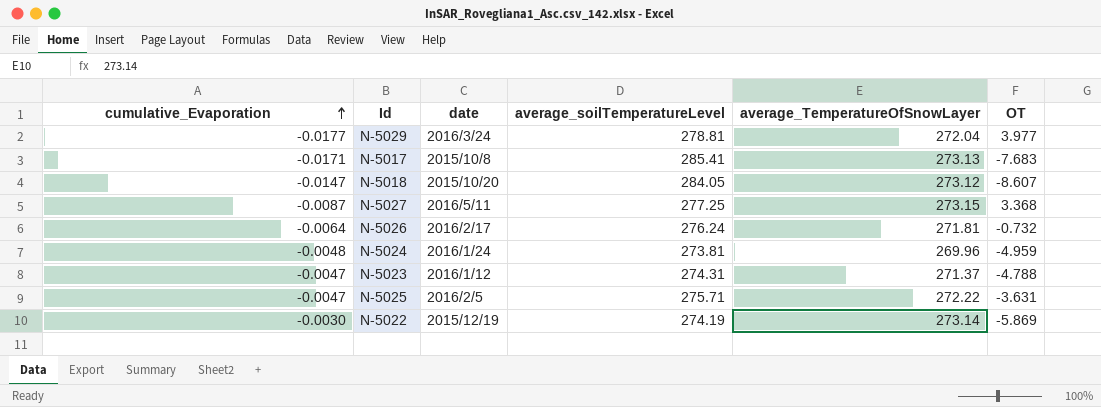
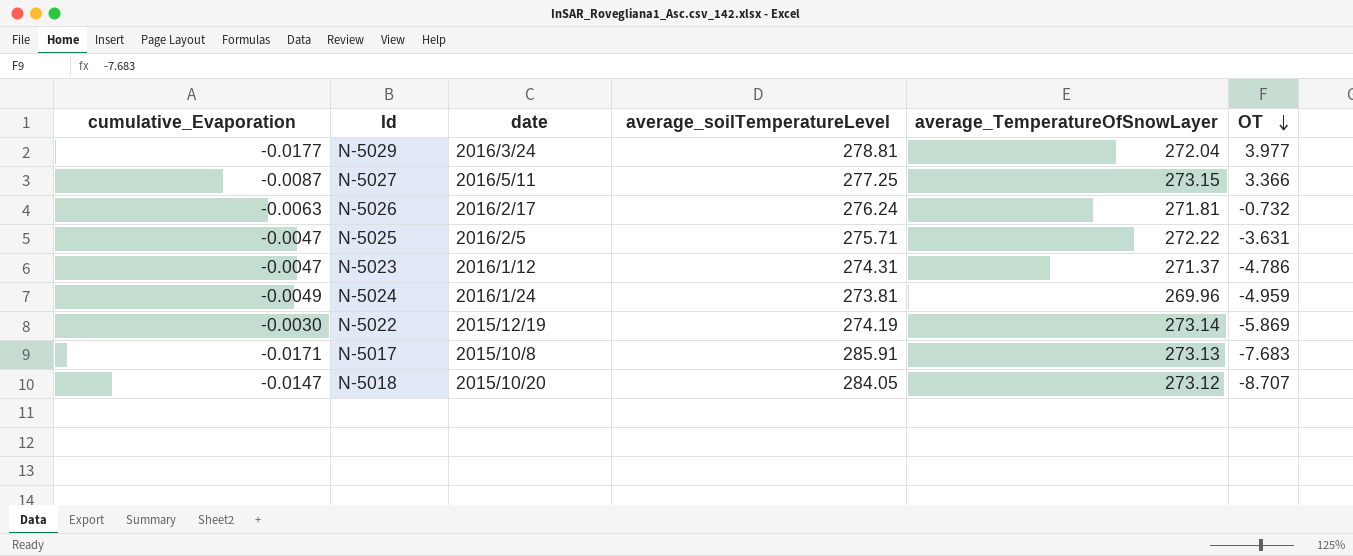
row order: cumulative_Evaporation ascending -> OT descending
N-5027 | OT: 3.368 -> 3.366
N-5026 | cumulative_Evaporation: -0.0064 -> -0.0063
N-5023 | OT: -4.788 -> -4.786
N-5024 | cumulative_Evaporation: -0.0048 -> -0.0049
N-5017 | average_soilTemperatureLevel: 285.41 -> 285.91
N-5018 | OT: -8.607 -> -8.707

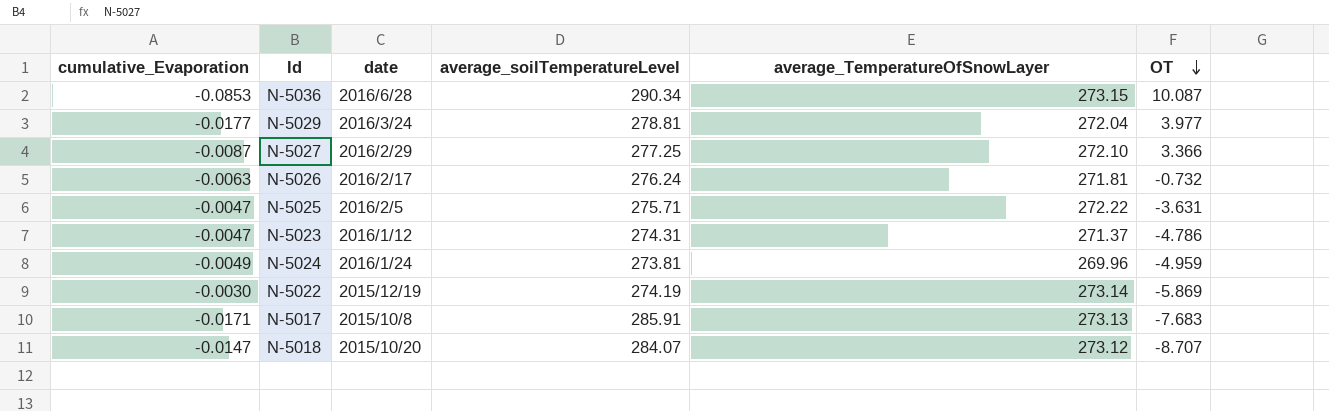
row N-5036: none -> -0.0853 | 2016/6/28 | 290.34 | 273.15 | 10.087
N-5027 | date: 2016/5/11 -> 2016/2/29
N-5027 | average_TemperatureOfSnowLayer: 273.15 -> 272.10
N-5018 | average_soilTemperatureLevel: 284.05 -> 284.07

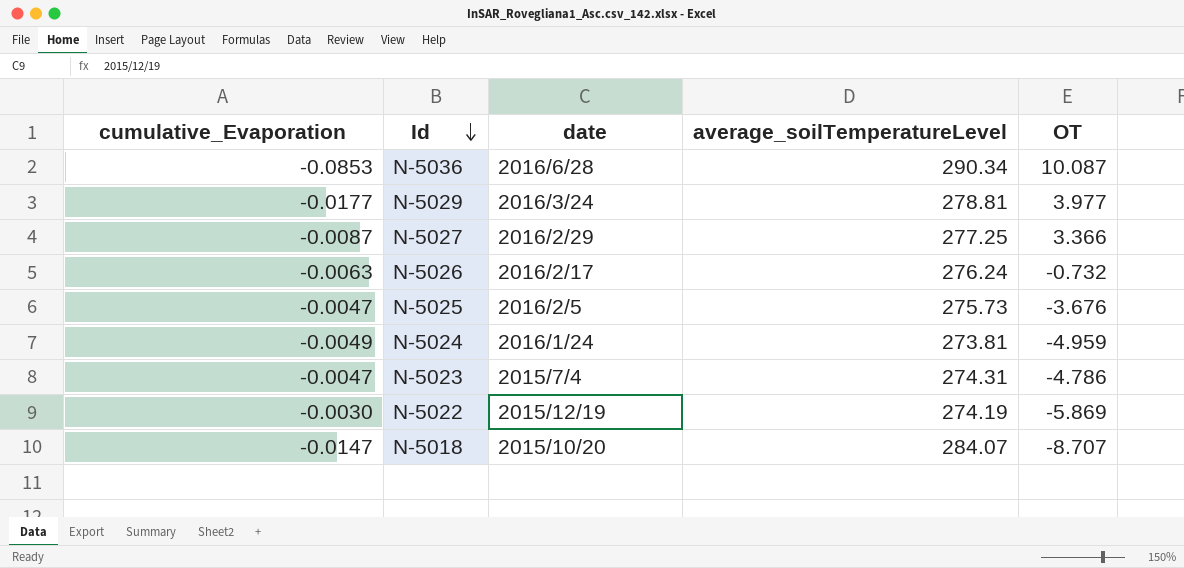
row order: OT descending -> Id descending
column average_TemperatureOfSnowLayer | position: 5 -> none
row N-5017: -0.0171 | 2015/10/8 | 285.91 | 273.13 | -7.683 -> none
N-5025 | average_soilTemperatureLevel: 275.71 -> 275.73
N-5025 | OT: -3.631 -> -3.676
N-5023 | date: 2016/1/12 -> 2015/7/4

